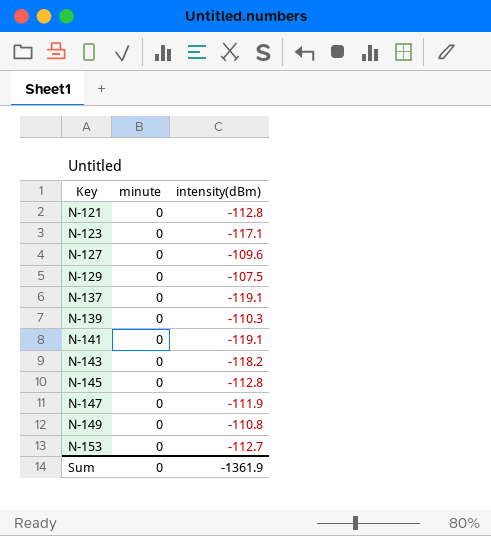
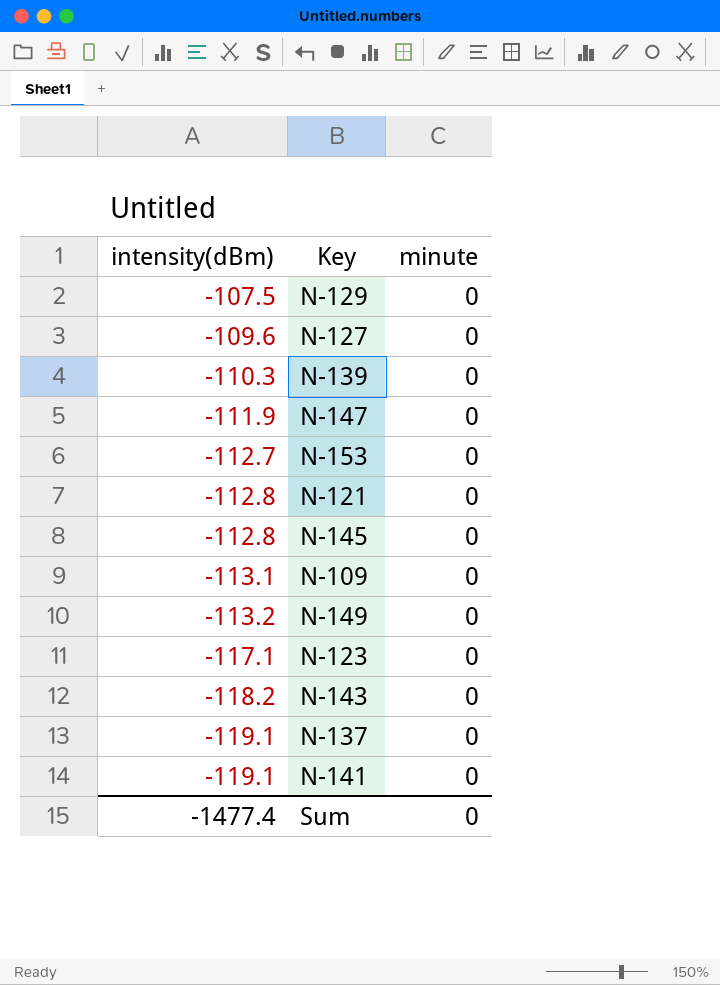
row order: Key ascending -> intensity(dBm) descending
column intensity(dBm) | position: 3 -> 1
row N-109: none -> -113.1 | 0
N-149 | intensity(dBm): -110.8 -> -113.2
Sum | intensity(dBm): -1361.9 -> -1477.4

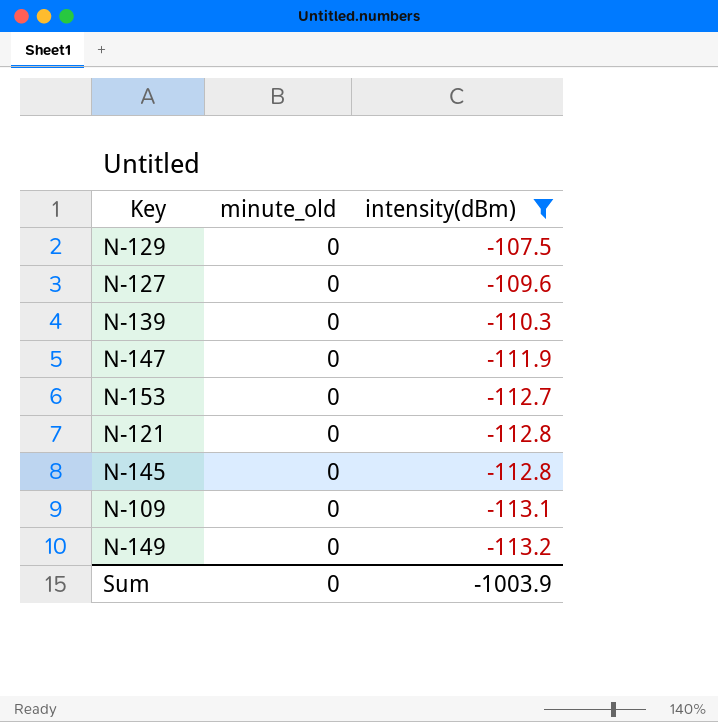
filter: none -> intensity(dBm) >= -113.2
column name: minute -> minute_old
column intensity(dBm) | position: 1 -> 3
Sum | intensity(dBm): -1477.4 -> -1003.9

